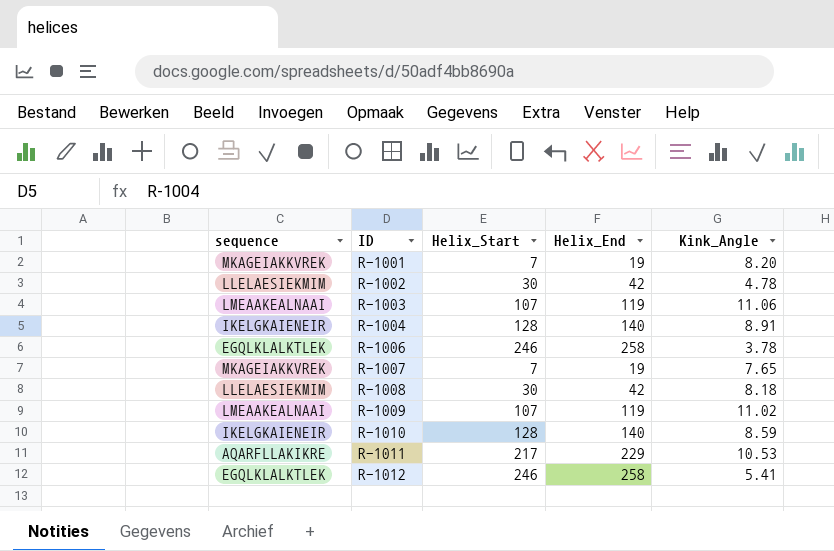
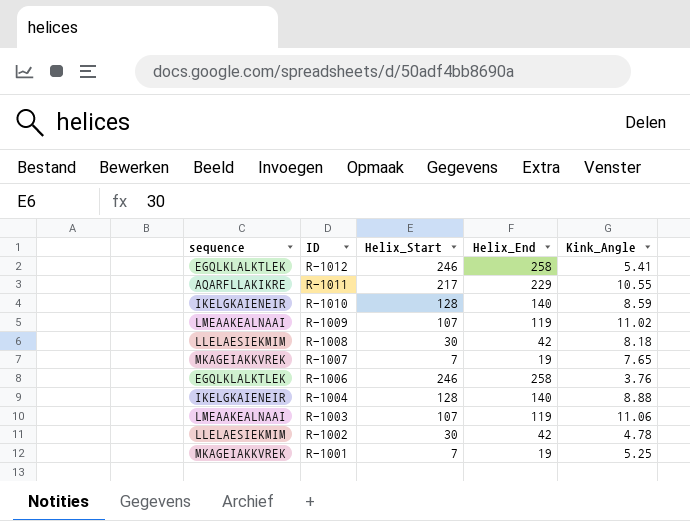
row order: ID ascending -> ID descending
R-1011 | Kink_Angle: 10.53 -> 10.55
R-1006 | Kink_Angle: 3.78 -> 3.76
R-1004 | Kink_Angle: 8.91 -> 8.88
R-1001 | Kink_Angle: 8.20 -> 5.25

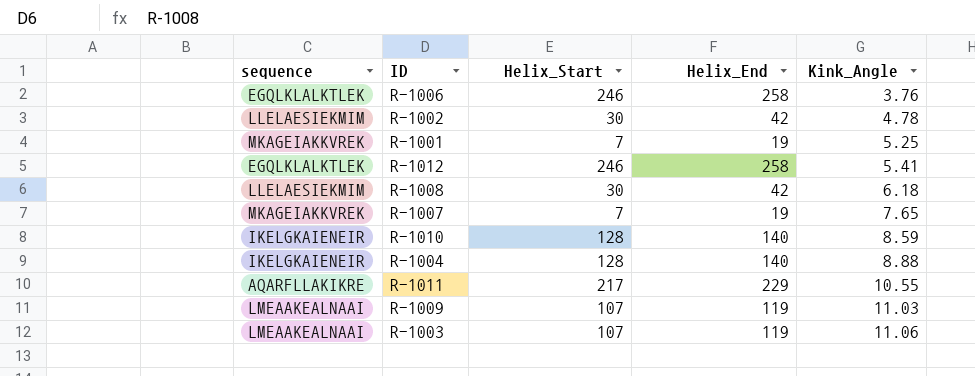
row order: ID descending -> Kink_Angle ascending
R-1008 | Kink_Angle: 8.18 -> 6.18
R-1009 | Kink_Angle: 11.02 -> 11.03

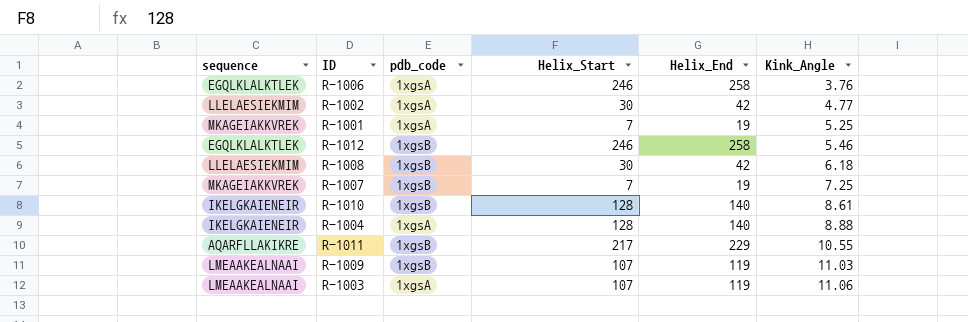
column pdb_code | position: none -> 3
R-1002 | Kink_Angle: 4.78 -> 4.77
R-1012 | Kink_Angle: 5.41 -> 5.46
R-1007 | Kink_Angle: 7.65 -> 7.25
R-1010 | Kink_Angle: 8.59 -> 8.61

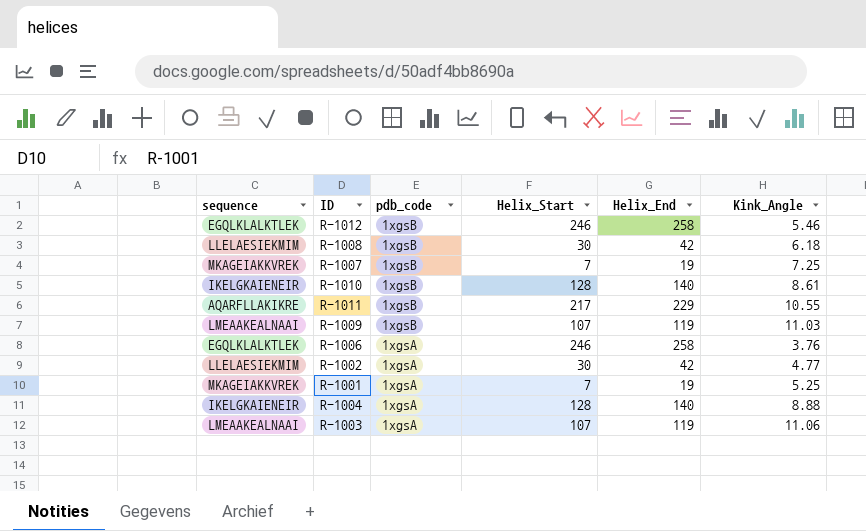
row order: Kink_Angle ascending -> pdb_code descending

